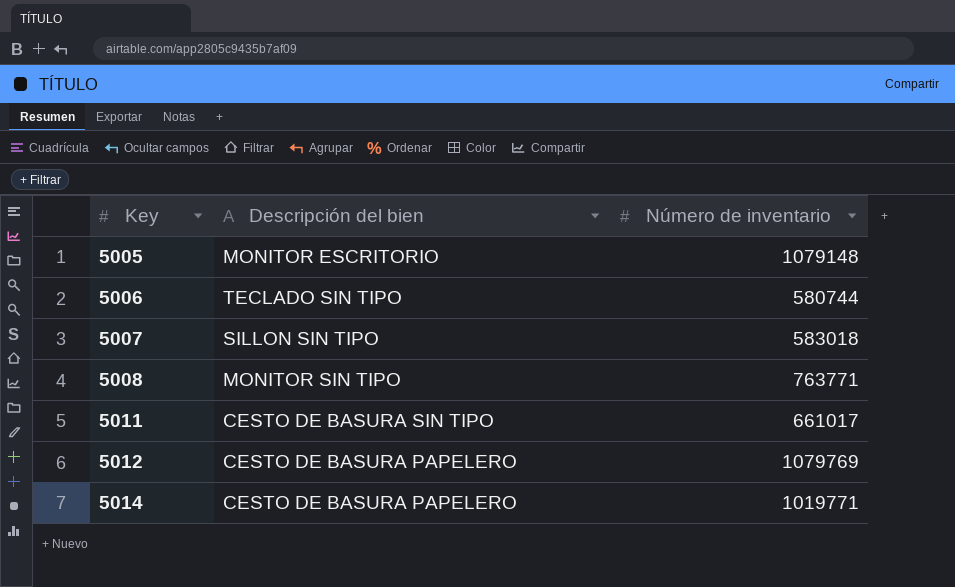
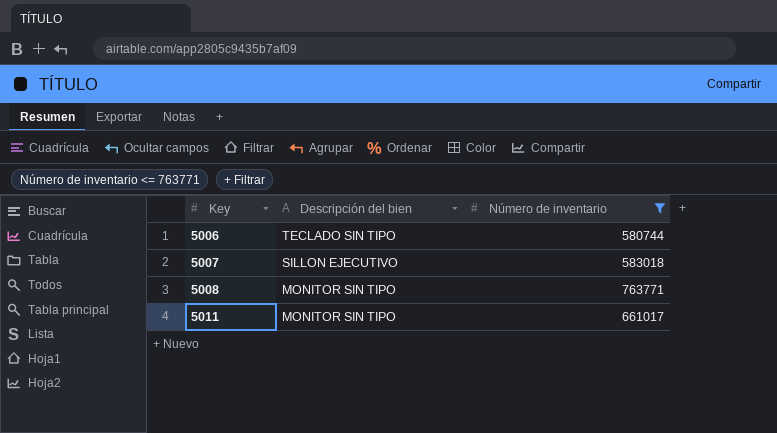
filter: none -> Número de inventario <= 763771
5007 | Descripción del bien: SILLON SIN TIPO -> SILLON EJECUTIVO
5011 | Descripción del bien: CESTO DE BASURA SIN TIPO -> MONITOR SIN TIPO

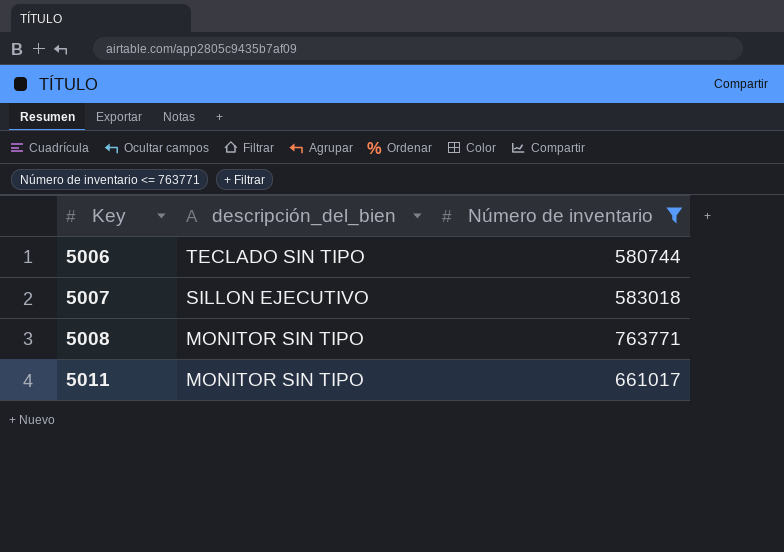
column name: Descripción del bien -> descripción_del_bien

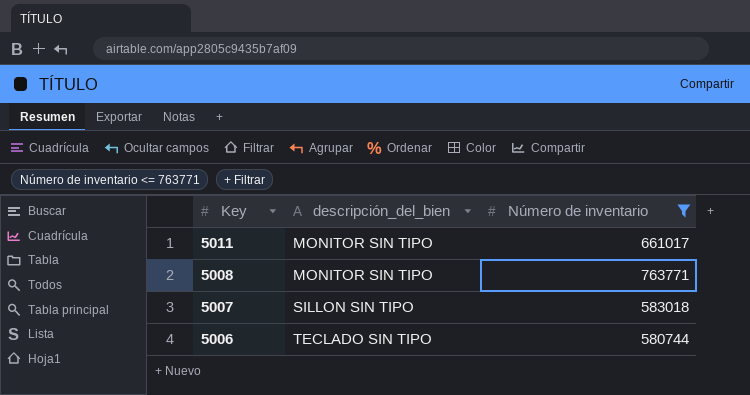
row order: Key ascending -> Key descending
5007 | descripción_del_bien: SILLON EJECUTIVO -> SILLON SIN TIPO

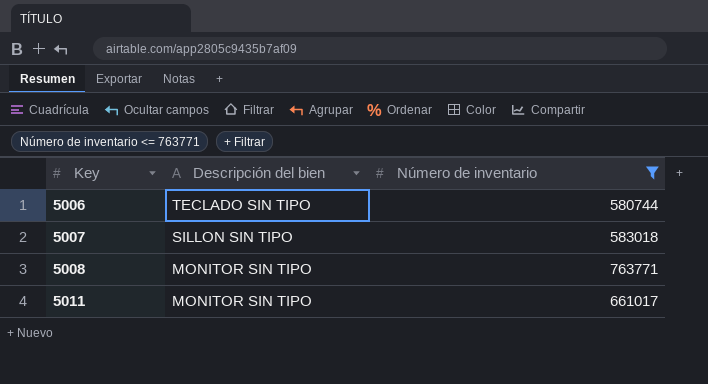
row order: Key descending -> Key ascending
column name: descripción_del_bien -> Descripción del bien

